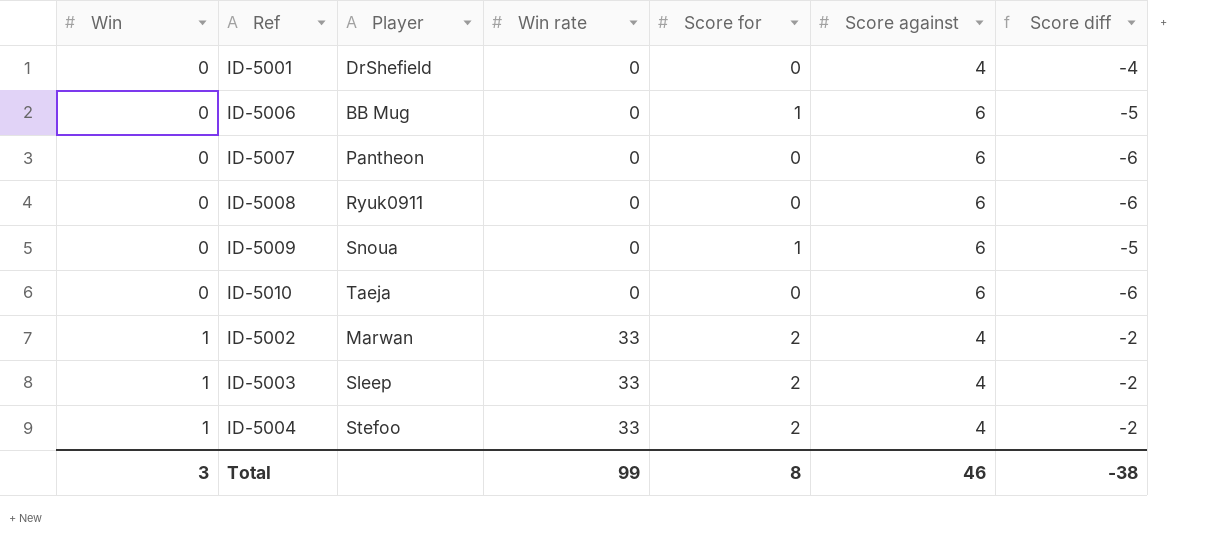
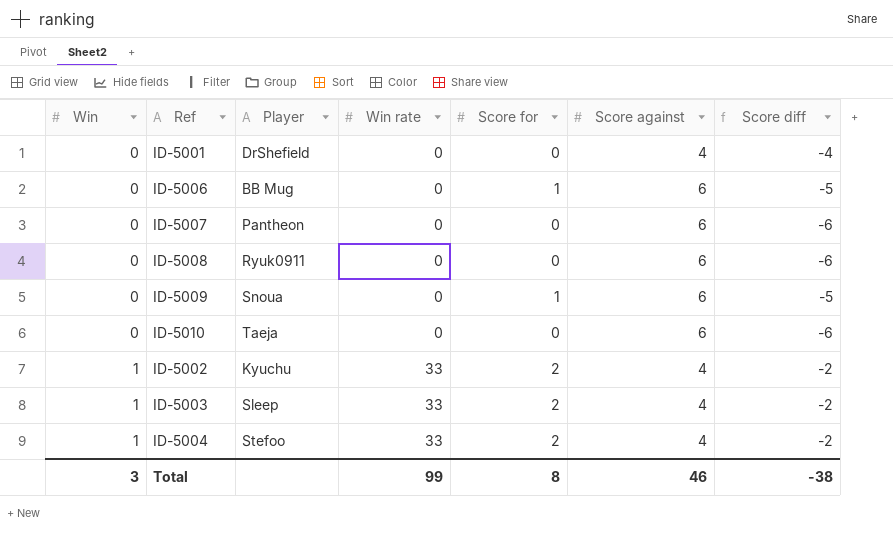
ID-5002 | Player: Marwan -> Kyuchu

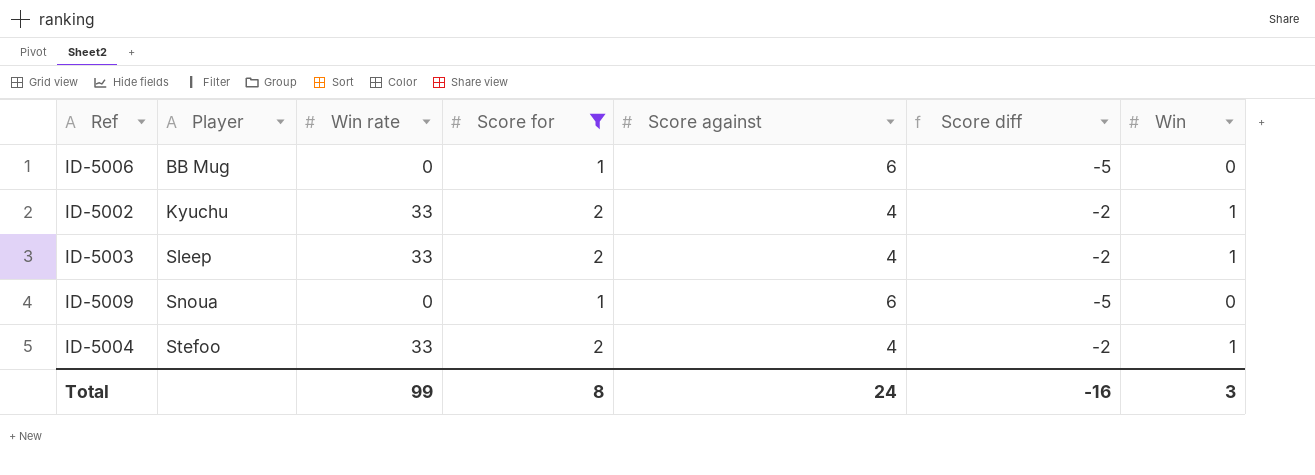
filter: none -> Score for != 0
row order: Win ascending -> Player ascending
column Win | position: 1 -> 7
Total | Score against: 46 -> 24
Total | Score diff: -38 -> -16

